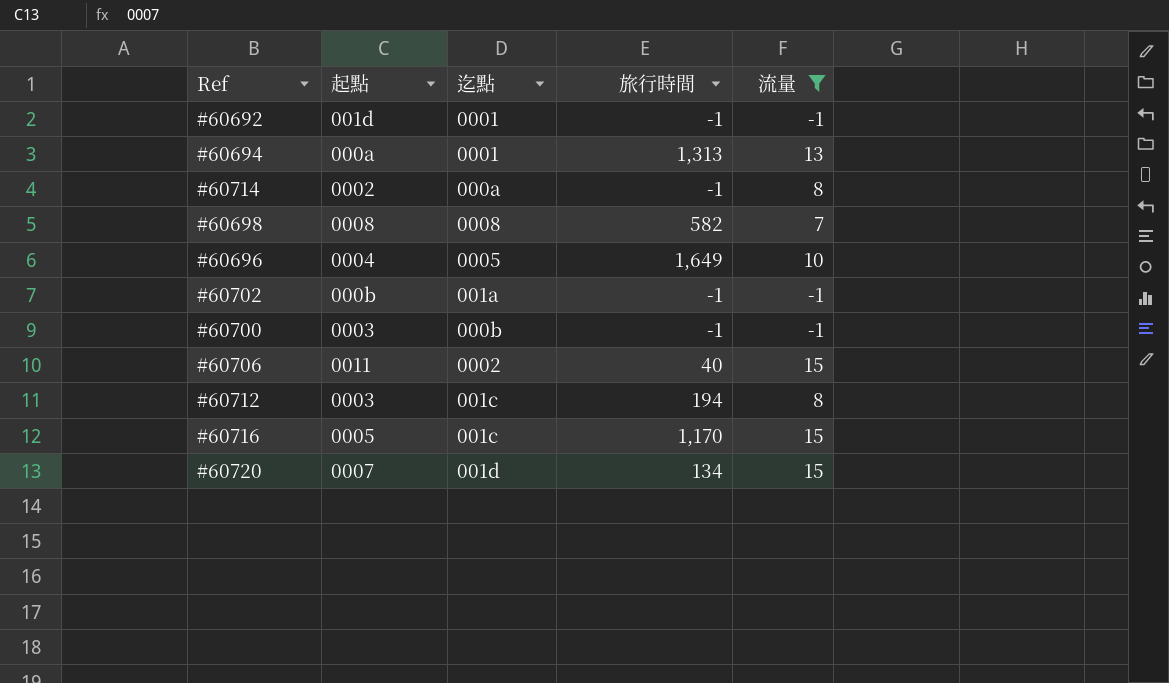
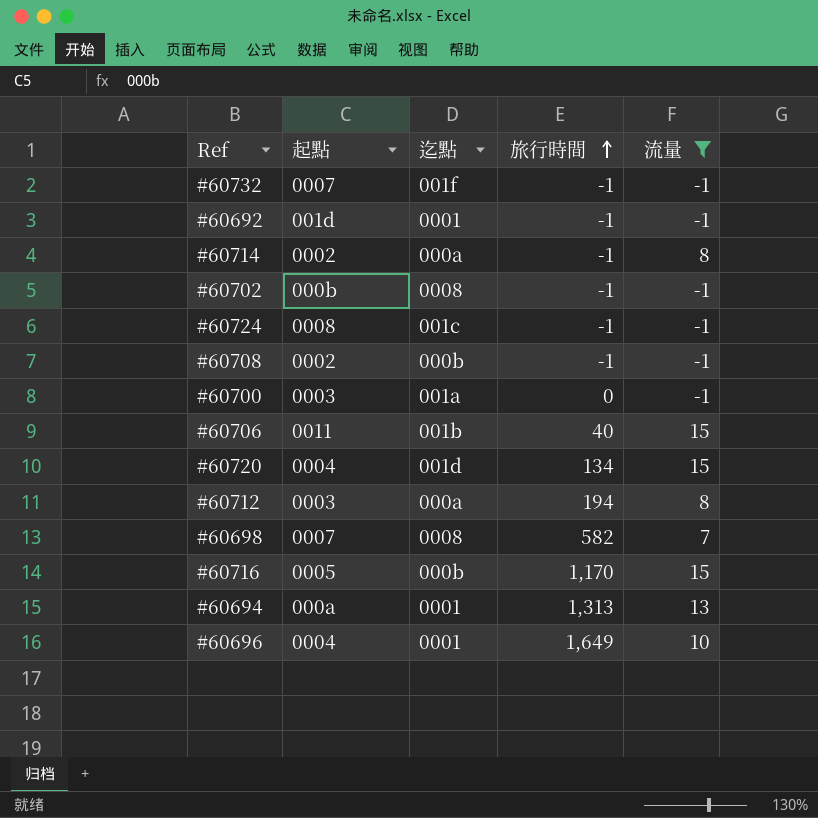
row order: none -> 旅行時間 ascending
row #60732: none -> 0007 | 001f | -1 | -1
#60702 | 迄點: 001a -> 0008
row #60724: none -> 0008 | 001c | -1 | -1
row #60708: none -> 0002 | 000b | -1 | -1
#60700 | 迄點: 000b -> 001a
#60700 | 旅行時間: -1 -> 0
#60706 | 迄點: 0002 -> 001b
#60720 | 起點: 0007 -> 0004
#60712 | 迄點: 001c -> 000a
#60698 | 起點: 0008 -> 0007
#60716 | 迄點: 001c -> 000b
#60696 | 迄點: 0005 -> 0001

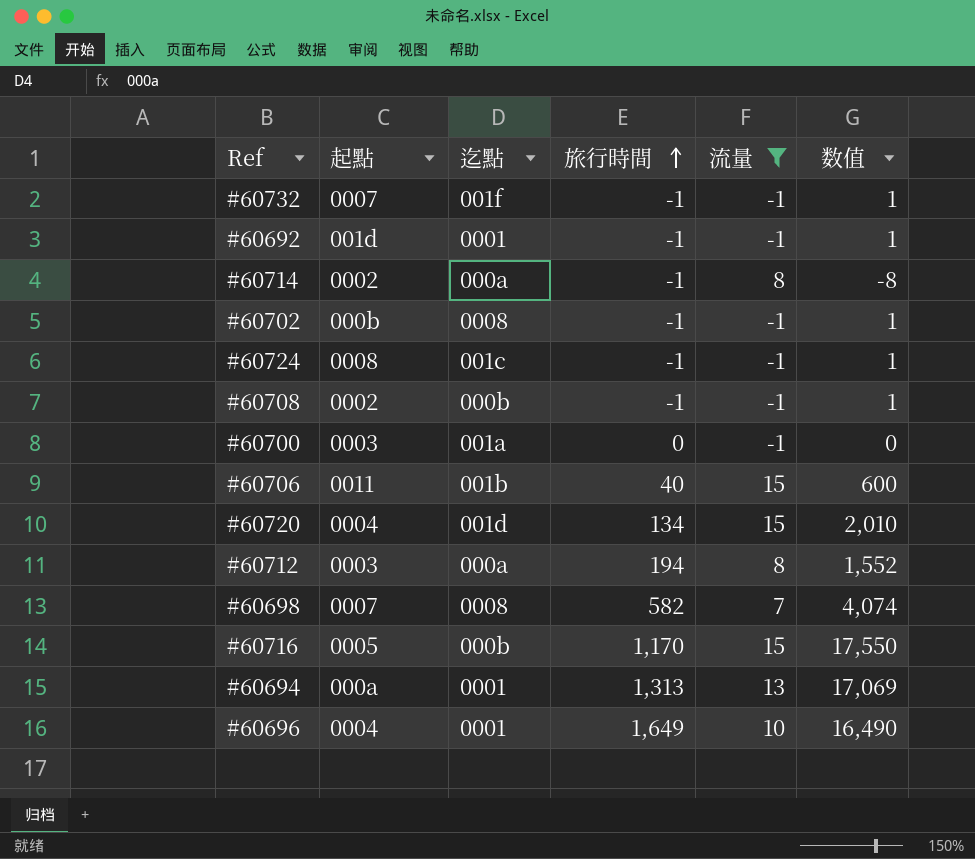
column 数值 | formula: none -> [旅行時間] * [流量]

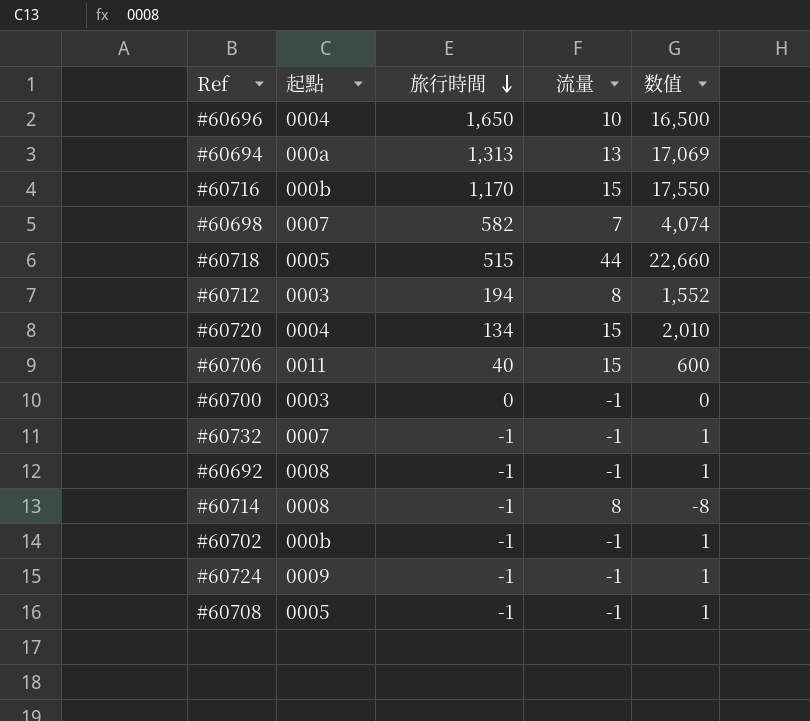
filter: 流量 != 44 -> none
row order: 旅行時間 ascending -> 旅行時間 descending
column 迄點 | position: 3 -> none
#60696 | 旅行時間: 1,649 -> 1,650
#60696 | 数值: 16,490 -> 16,500
#60716 | 起點: 0005 -> 000b
#60692 | 起點: 001d -> 0008
#60714 | 起點: 0002 -> 0008
#60724 | 起點: 0008 -> 0009
#60708 | 起點: 0002 -> 0005

